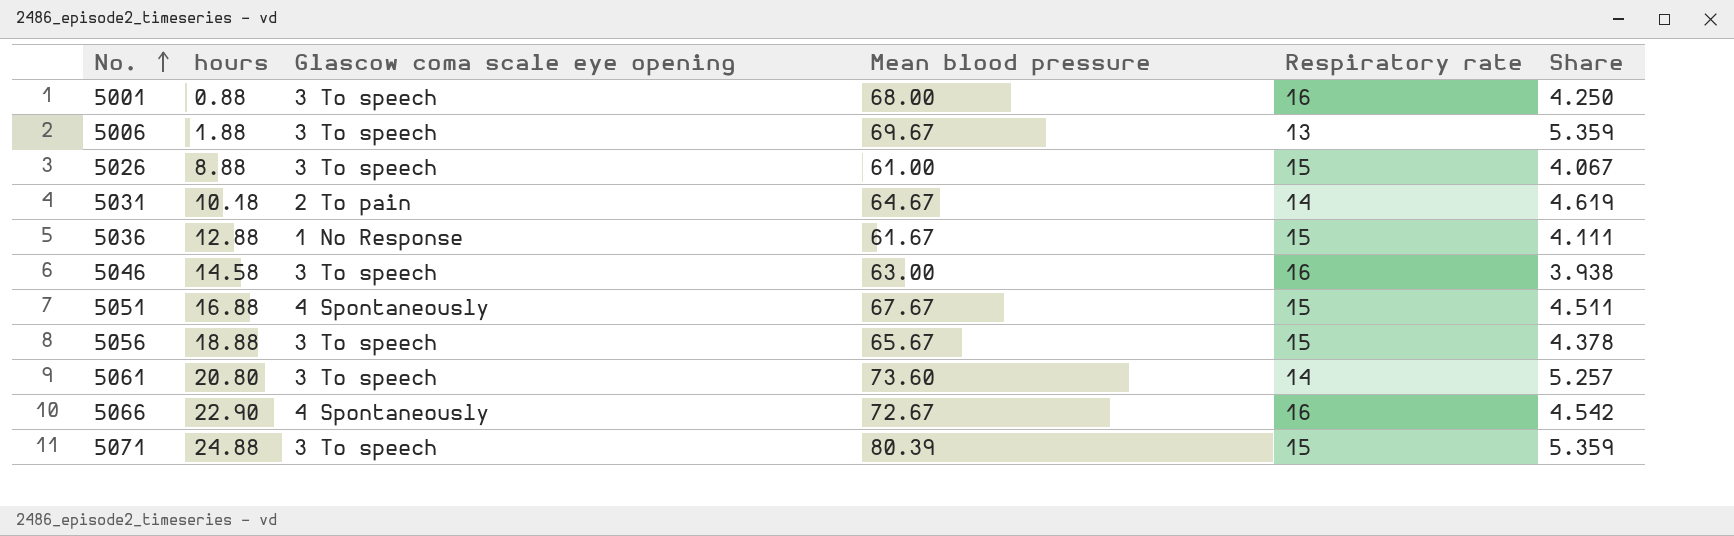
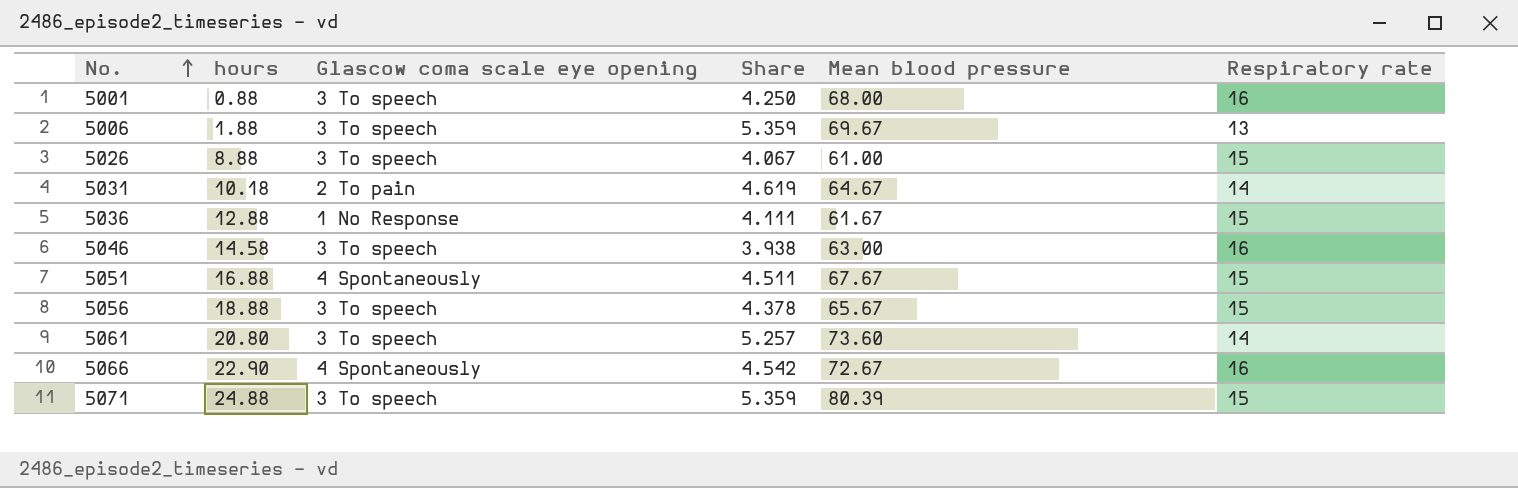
column Share | position: 6 -> 4

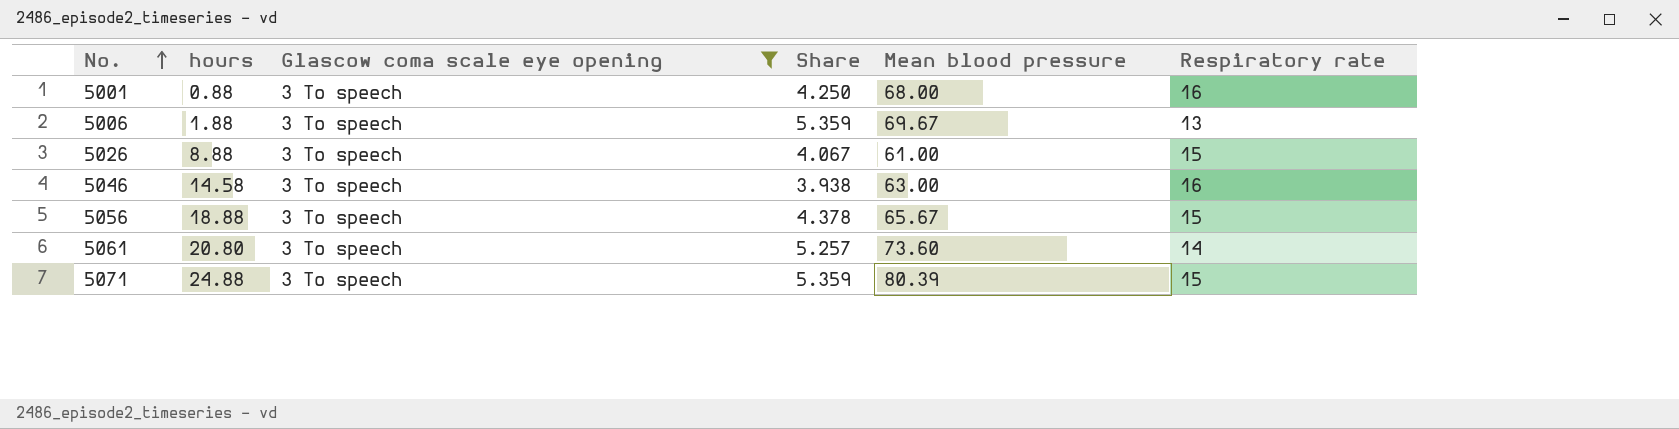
filter: none -> Glascow coma scale eye opening = 3 To speech

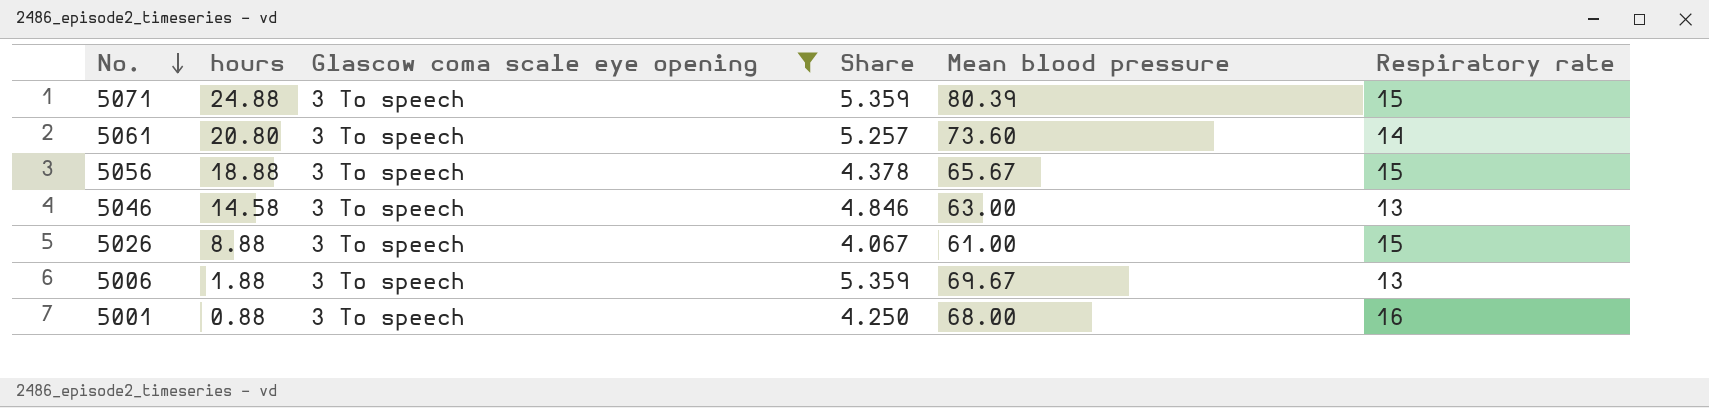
row order: No. ascending -> No. descending
5046 | Share: 3.938 -> 4.846
5046 | Respiratory rate: 16 -> 13

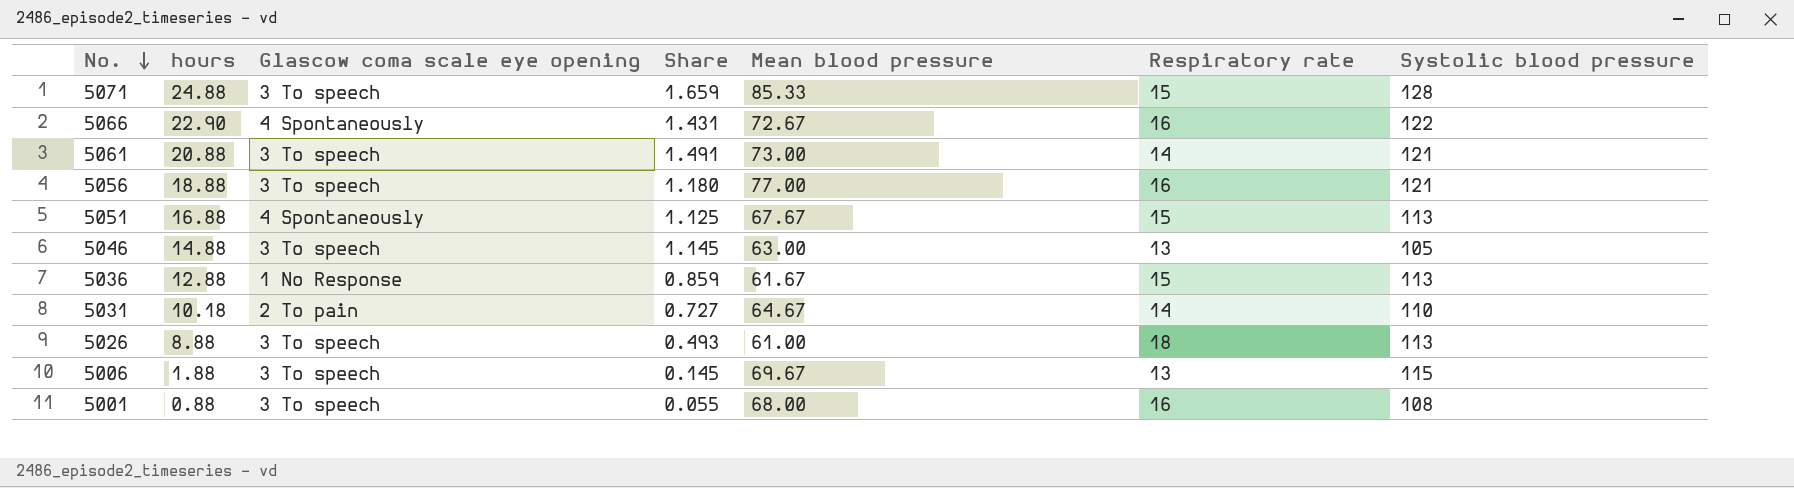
filter: Glascow coma scale eye opening = 3 To speech -> none
column Share | formula: [Mean blood pressure] / [Respiratory rate] -> [hours] / [Respiratory rate]
column Systolic blood pressure | position: none -> 7
5071 | Mean blood pressure: 80.39 -> 85.33
5061 | hours: 20.80 -> 20.88
5061 | Mean blood pressure: 73.60 -> 73.00
5056 | Mean blood pressure: 65.67 -> 77.00
5056 | Respiratory rate: 15 -> 16
5046 | hours: 14.58 -> 14.88
5026 | Respiratory rate: 15 -> 18

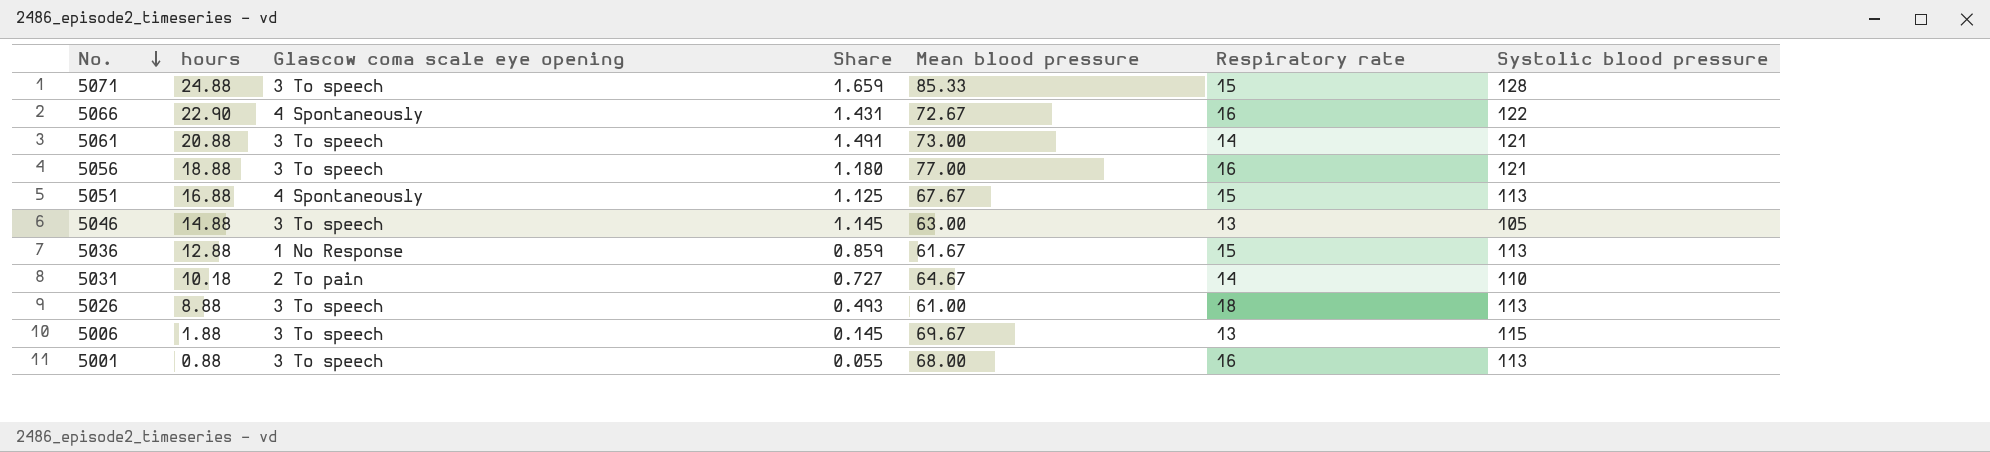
5001 | Systolic blood pressure: 108 -> 113

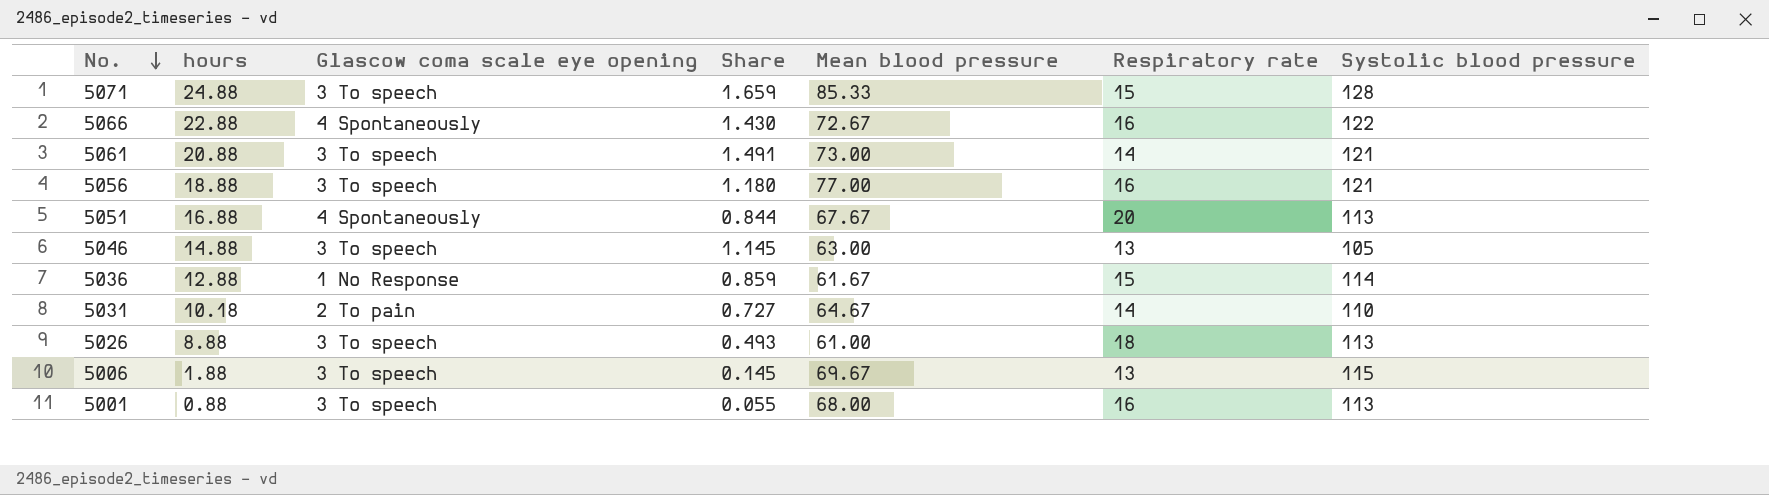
5066 | hours: 22.90 -> 22.88
5066 | Share: 1.431 -> 1.430
5051 | Share: 1.125 -> 0.844
5051 | Respiratory rate: 15 -> 20
5036 | Systolic blood pressure: 113 -> 114

